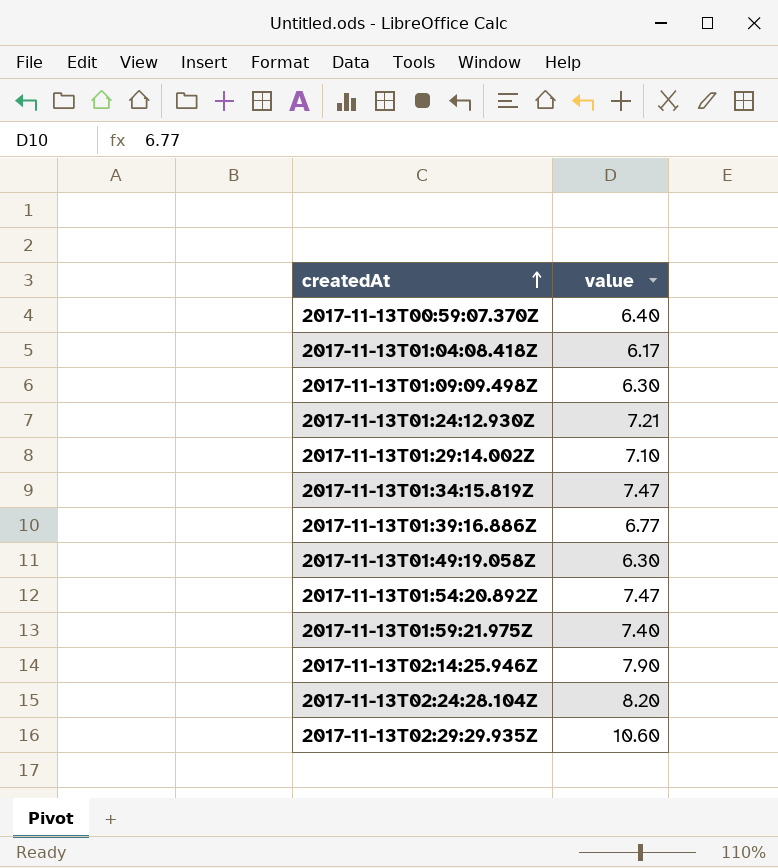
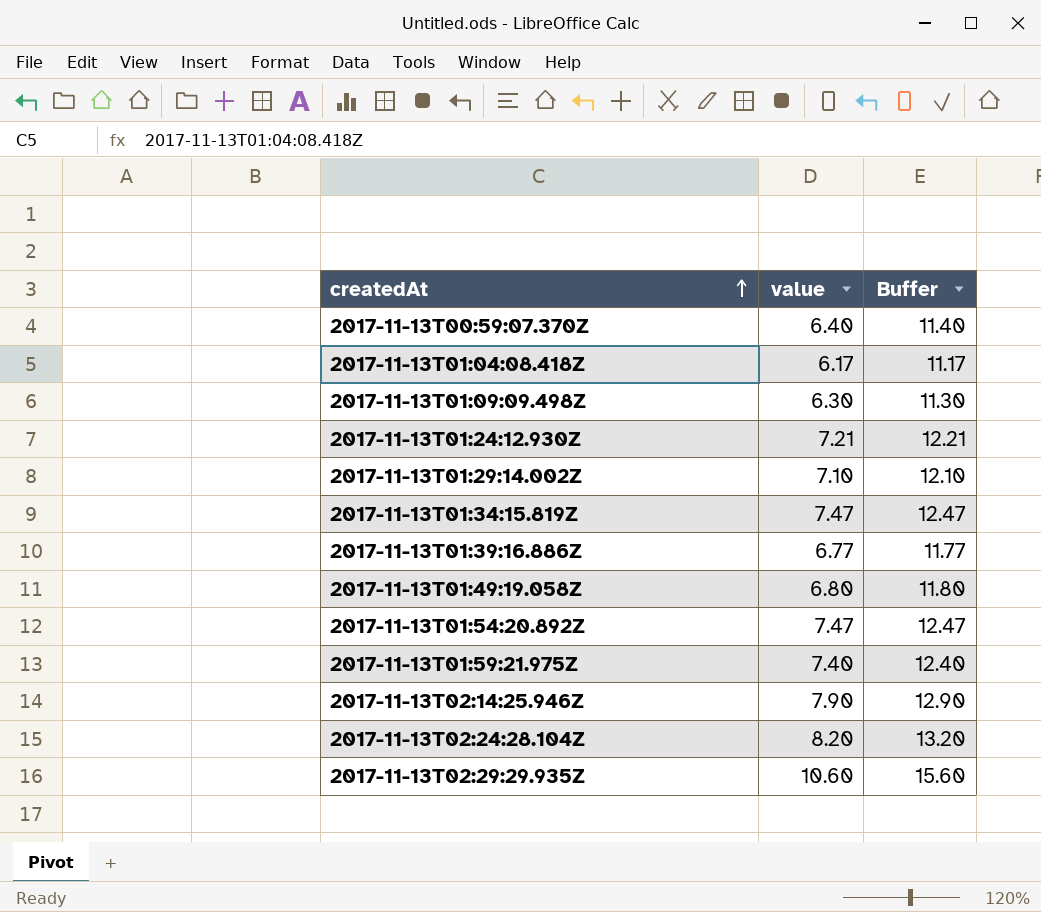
column Buffer | formula: none -> [value] + 5
2017-11-13T01:49:19.058Z | value: 6.30 -> 6.80

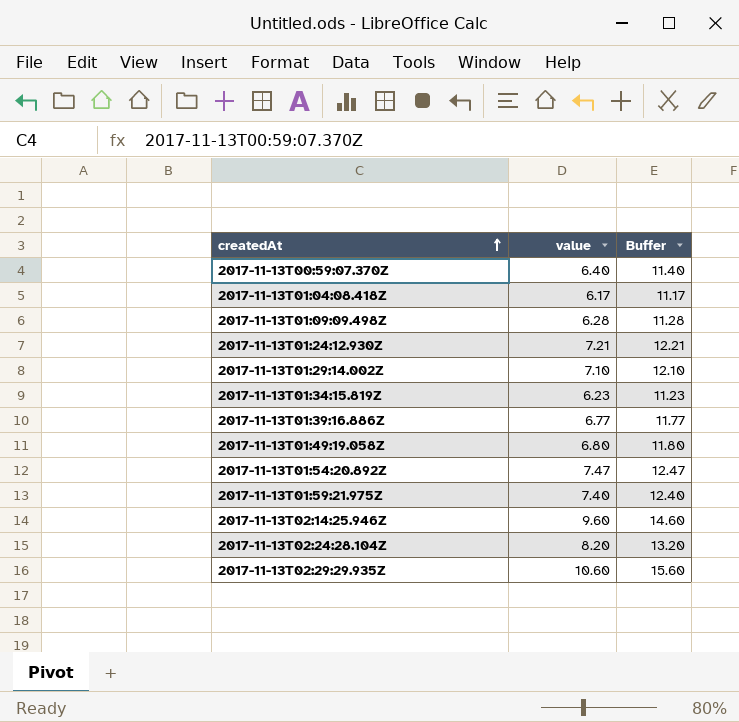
2017-11-13T01:09:09.498Z | value: 6.30 -> 6.28
2017-11-13T01:09:09.498Z | Buffer: 11.30 -> 11.28
2017-11-13T01:34:15.819Z | value: 7.47 -> 6.23
2017-11-13T01:34:15.819Z | Buffer: 12.47 -> 11.23
2017-11-13T02:14:25.946Z | value: 7.90 -> 9.60
2017-11-13T02:14:25.946Z | Buffer: 12.90 -> 14.60

